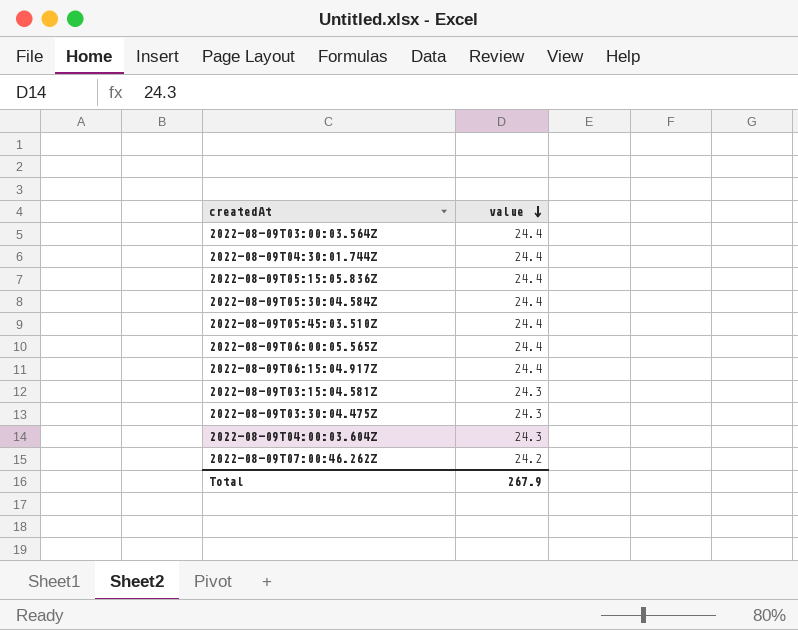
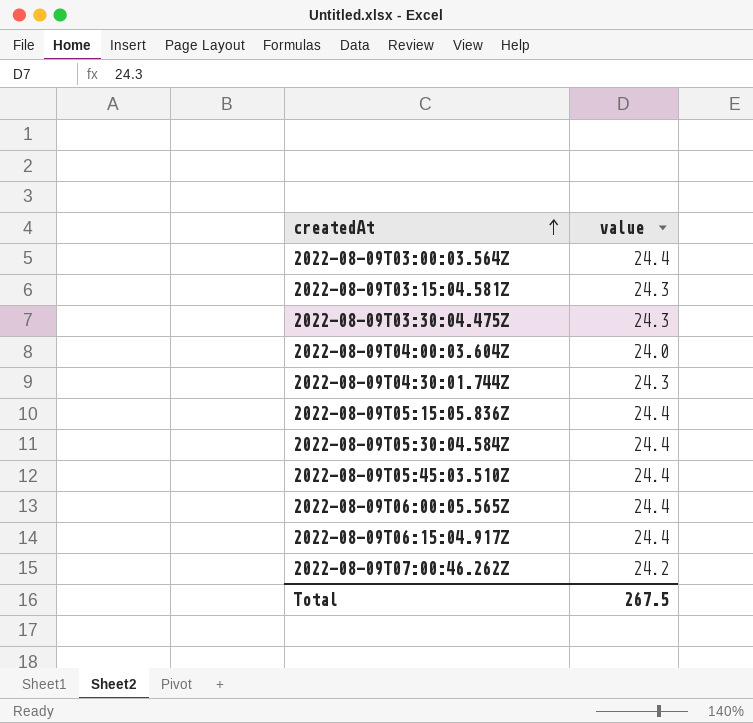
row order: value descending -> createdAt ascending
2022-08-09T04:00:03.604Z | value: 24.3 -> 24.0
2022-08-09T04:30:01.744Z | value: 24.4 -> 24.3
Total | value: 267.9 -> 267.5

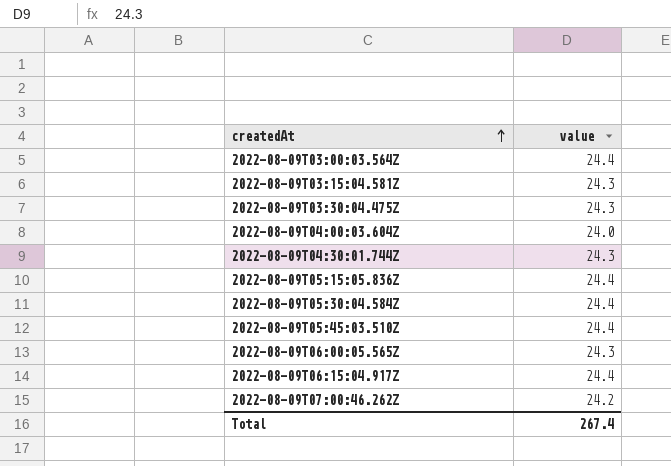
2022-08-09T06:00:05.565Z | value: 24.4 -> 24.3
Total | value: 267.5 -> 267.4

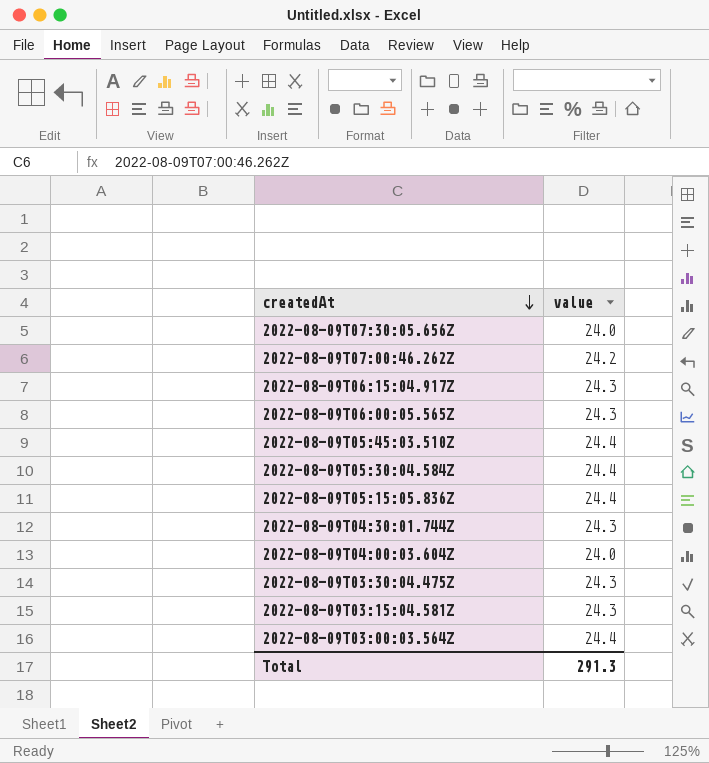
row order: createdAt ascending -> createdAt descending
row 2022-08-09T07:30:05.656Z: none -> 24.0
2022-08-09T06:15:04.917Z | value: 24.4 -> 24.3
Total | value: 267.4 -> 291.3

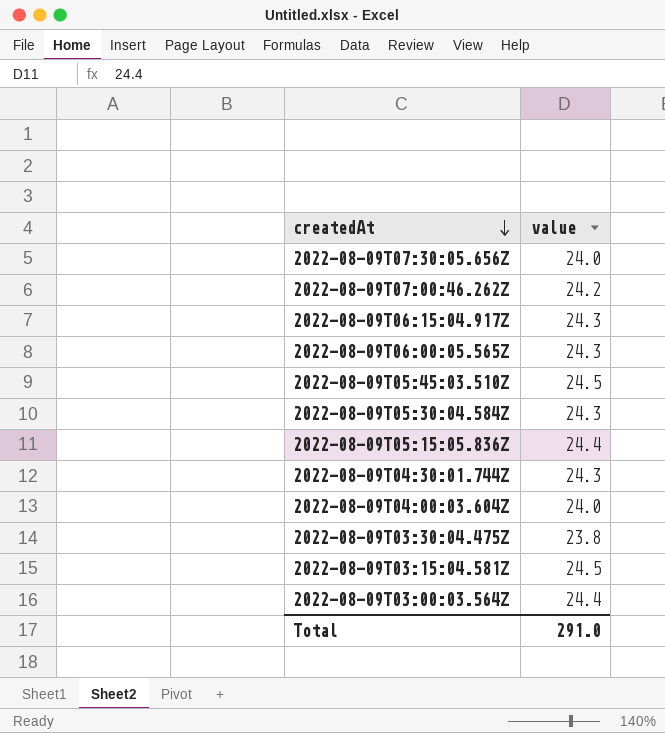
2022-08-09T05:45:03.510Z | value: 24.4 -> 24.5
2022-08-09T05:30:04.584Z | value: 24.4 -> 24.3
2022-08-09T03:30:04.475Z | value: 24.3 -> 23.8
2022-08-09T03:15:04.581Z | value: 24.3 -> 24.5
Total | value: 291.3 -> 291.0

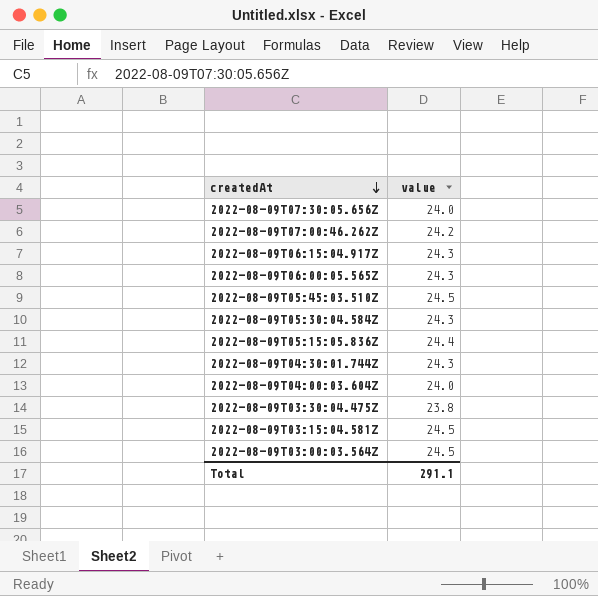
2022-08-09T03:00:03.564Z | value: 24.4 -> 24.5
Total | value: 291.0 -> 291.1

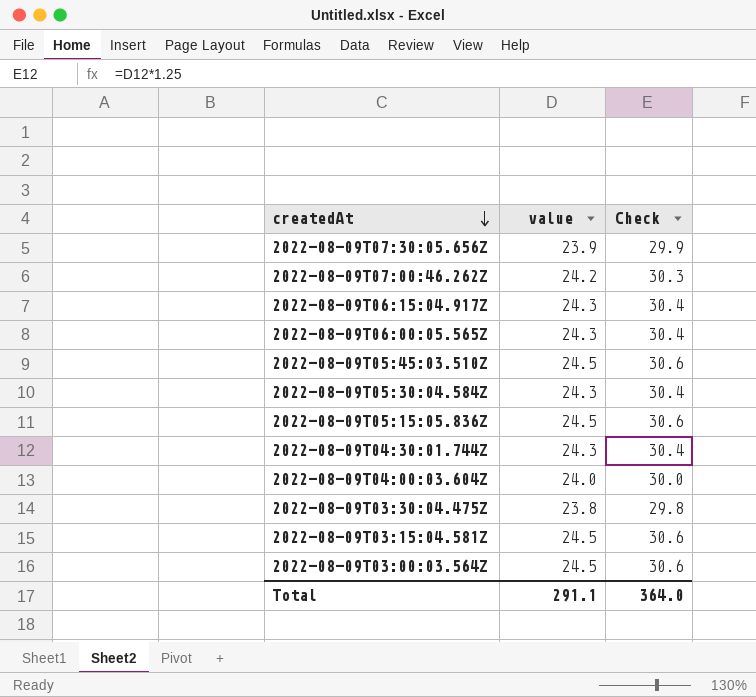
column Check | formula: none -> [value] * 1.25
2022-08-09T07:30:05.656Z | value: 24.0 -> 23.9
2022-08-09T05:15:05.836Z | value: 24.4 -> 24.5

